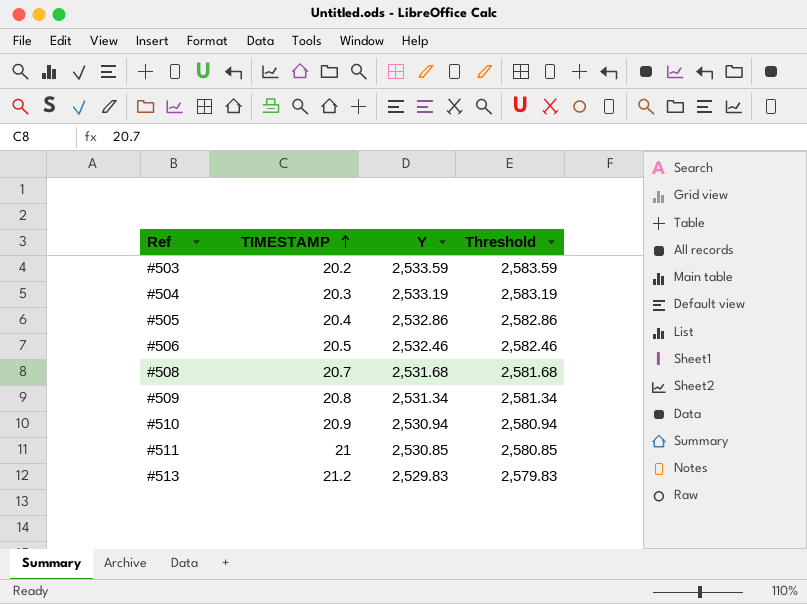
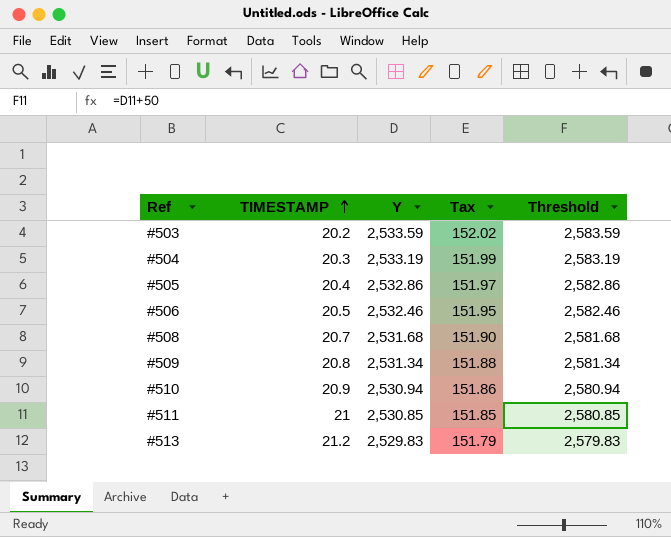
column Tax | formula: none -> [Y] * 0.06

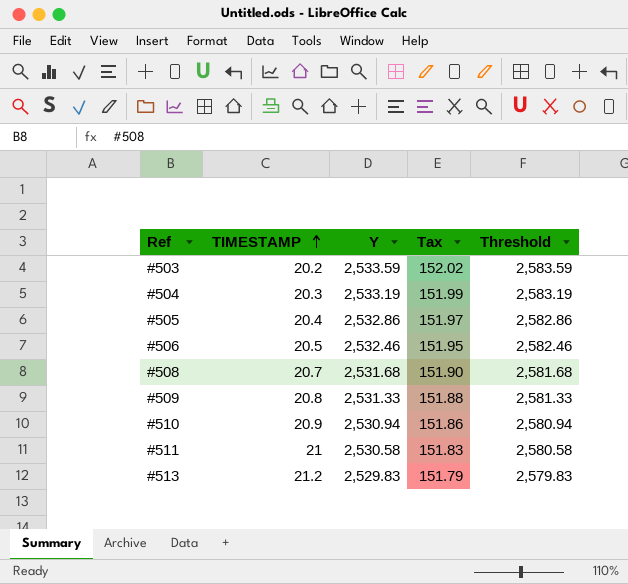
#509 | Y: 2,531.34 -> 2,531.33
#509 | Threshold: 2,581.34 -> 2,581.33
#511 | Y: 2,530.85 -> 2,530.58
#511 | Tax: 151.85 -> 151.83
#511 | Threshold: 2,580.85 -> 2,580.58

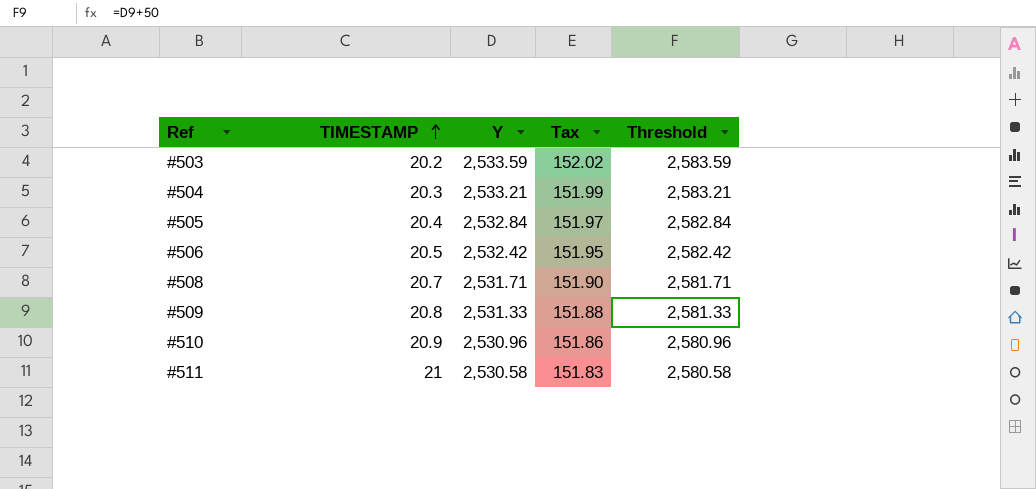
row #513: 21.2 | 2,529.83 | 151.79 | 2,579.83 -> none
#504 | Y: 2,533.19 -> 2,533.21
#504 | Threshold: 2,583.19 -> 2,583.21
#505 | Y: 2,532.86 -> 2,532.84
#505 | Threshold: 2,582.86 -> 2,582.84
#506 | Y: 2,532.46 -> 2,532.42
#506 | Threshold: 2,582.46 -> 2,582.42
#508 | Y: 2,531.68 -> 2,531.71
#508 | Threshold: 2,581.68 -> 2,581.71
#510 | Y: 2,530.94 -> 2,530.96
#510 | Threshold: 2,580.94 -> 2,580.96

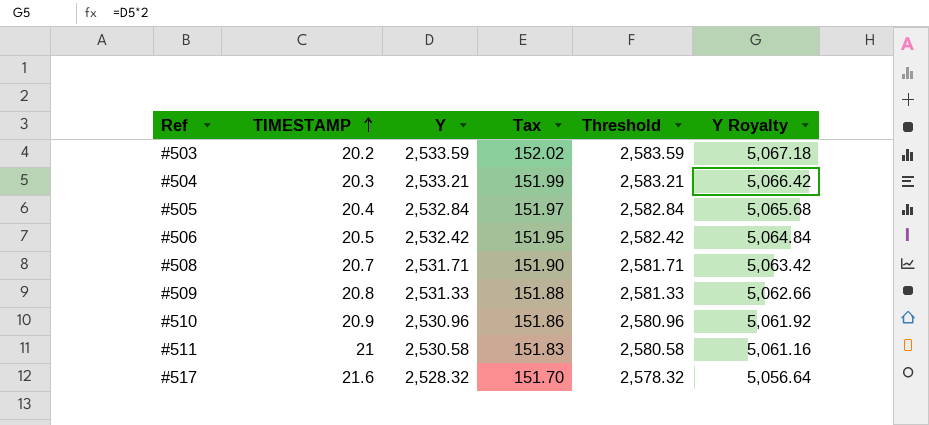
column Y Royalty | formula: none -> [Y] * 2
row #517: none -> 21.6 | 2,528.32 | 151.70 | 2,578.32 | 5,056.64

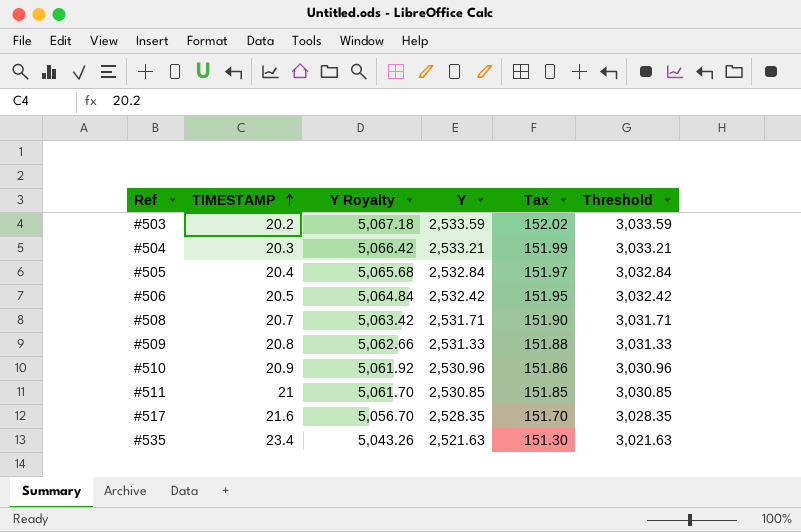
column Y Royalty | position: 6 -> 3
column Threshold | formula: [Y] + 50 -> [Y] + 500
#511 | Y Royalty: 5,061.16 -> 5,061.70
#511 | Y: 2,530.58 -> 2,530.85
#511 | Tax: 151.83 -> 151.85
#517 | Y Royalty: 5,056.64 -> 5,056.70
#517 | Y: 2,528.32 -> 2,528.35
row #535: none -> 23.4 | 5,043.26 | 2,521.63 | 151.30 | 3,021.63

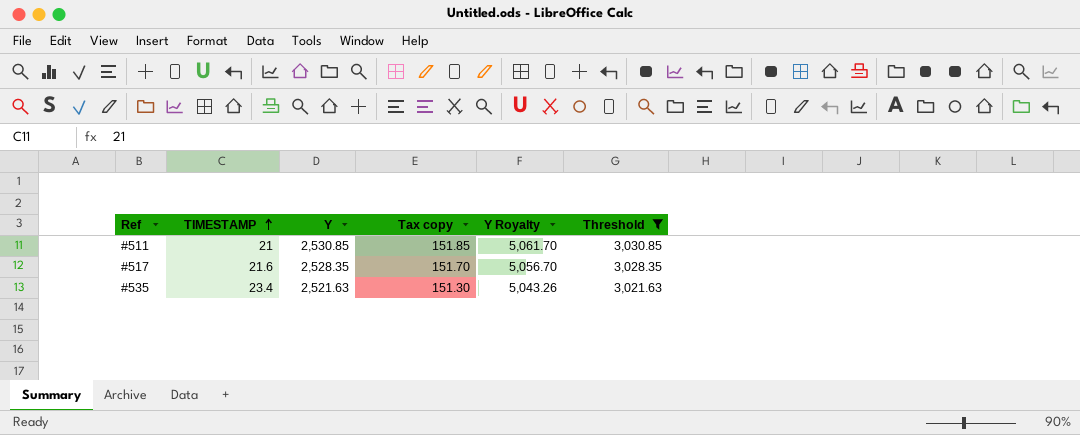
filter: none -> Threshold <= 3,030.85
column name: Tax -> Tax copy
column Y Royalty | position: 3 -> 5

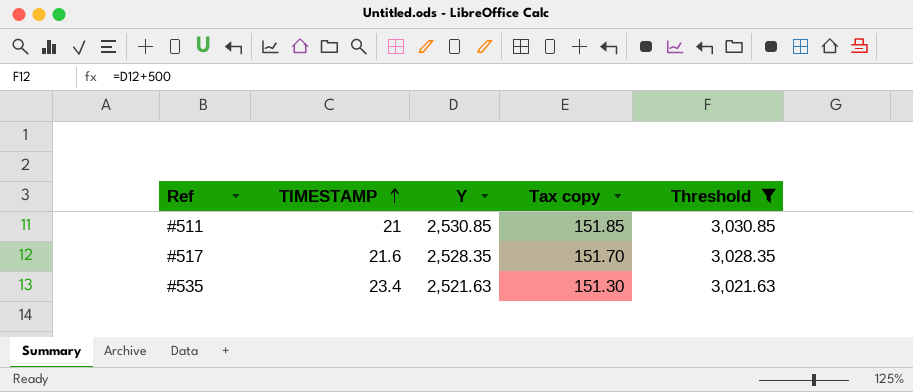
column Y Royalty | formula: [Y] * 2 -> none

